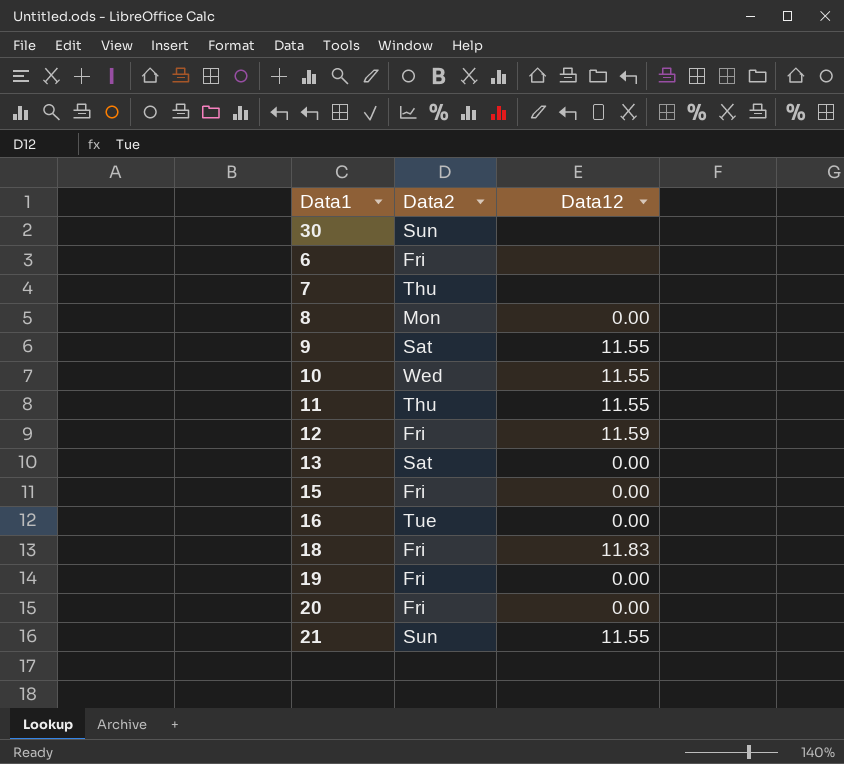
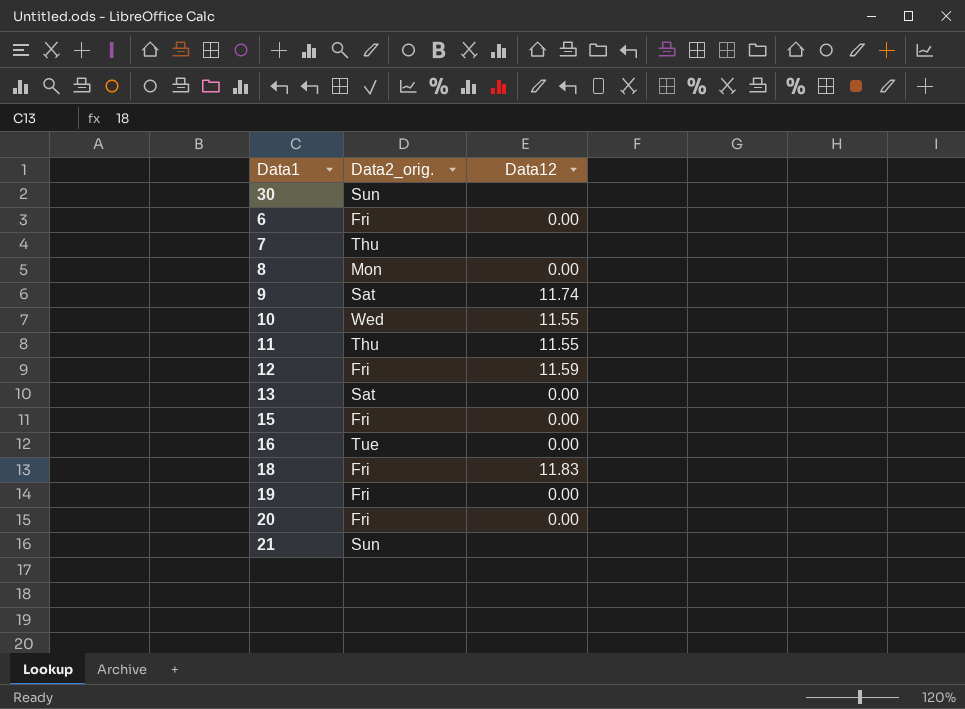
column name: Data2 -> Data2_orig.
6 | Data12: none -> 0.00
9 | Data12: 11.55 -> 11.74
21 | Data12: 11.55 -> none

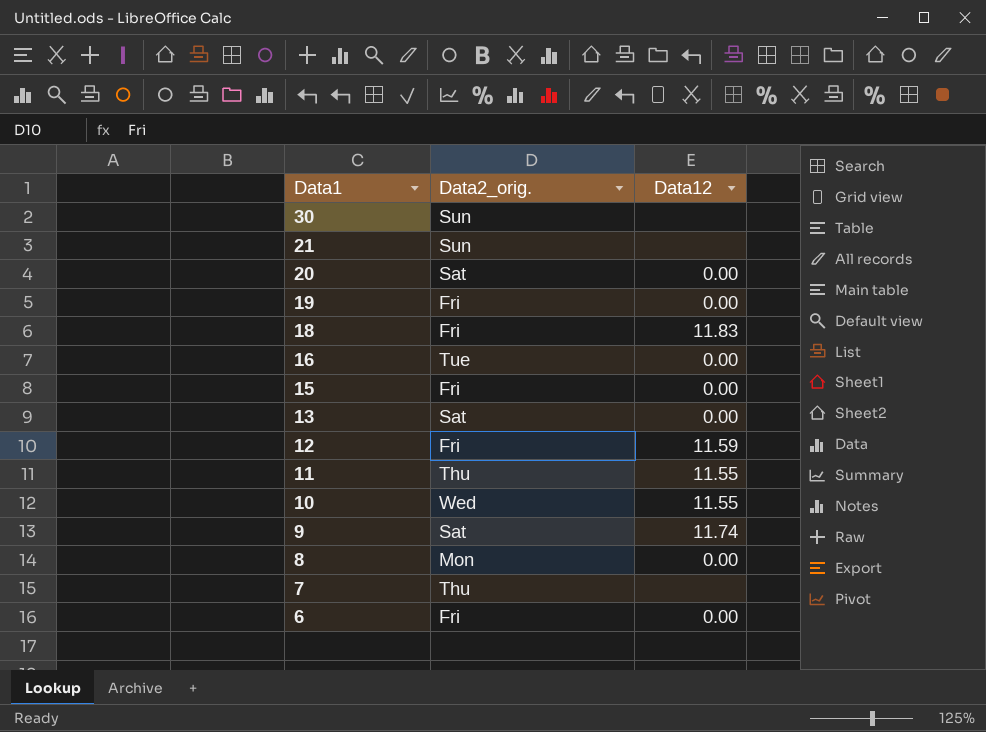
row order: none -> Data1 descending
20 | Data2_orig.: Fri -> Sat

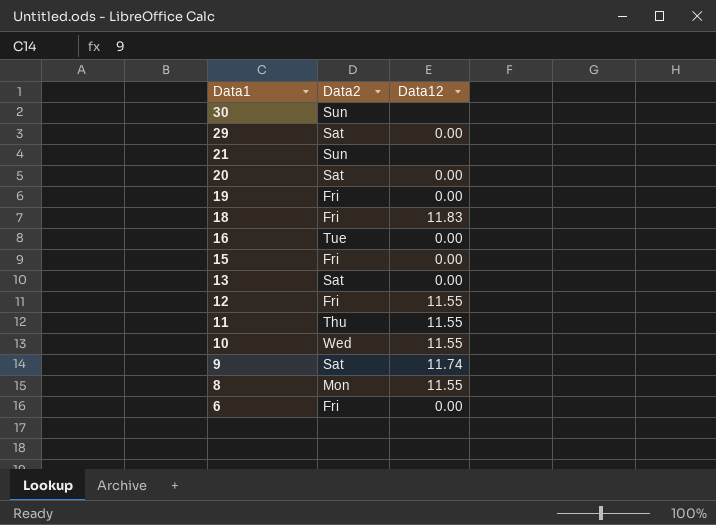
column name: Data2_orig. -> Data2
row 7: Thu | none -> none
row 29: none -> Sat | 0.00
12 | Data12: 11.59 -> 11.55
8 | Data12: 0.00 -> 11.55

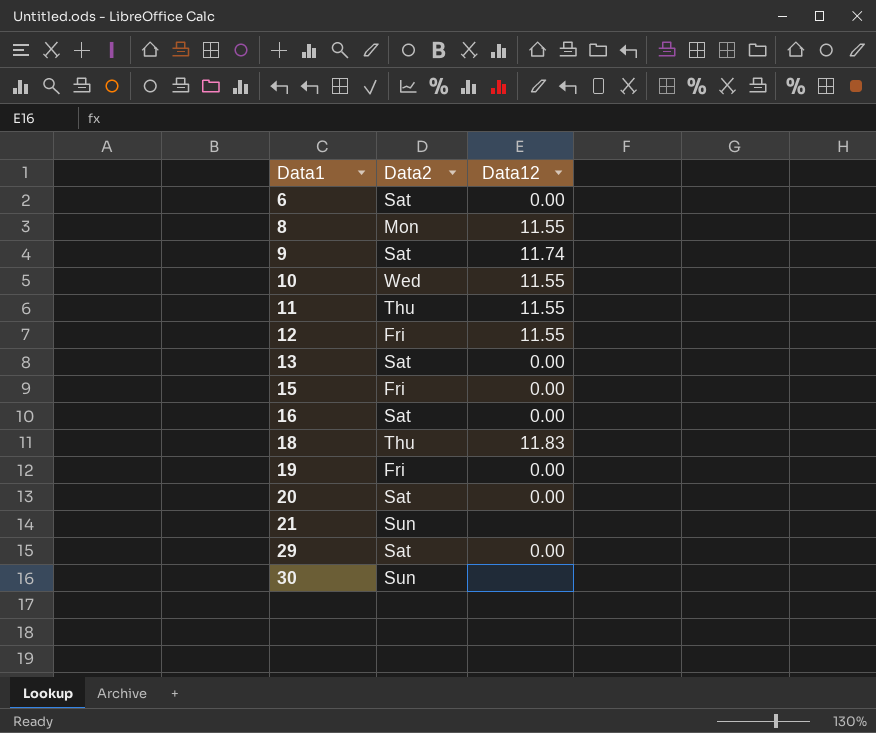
row order: Data1 descending -> Data1 ascending
6 | Data2: Fri -> Sat
16 | Data2: Tue -> Sat
18 | Data2: Fri -> Thu

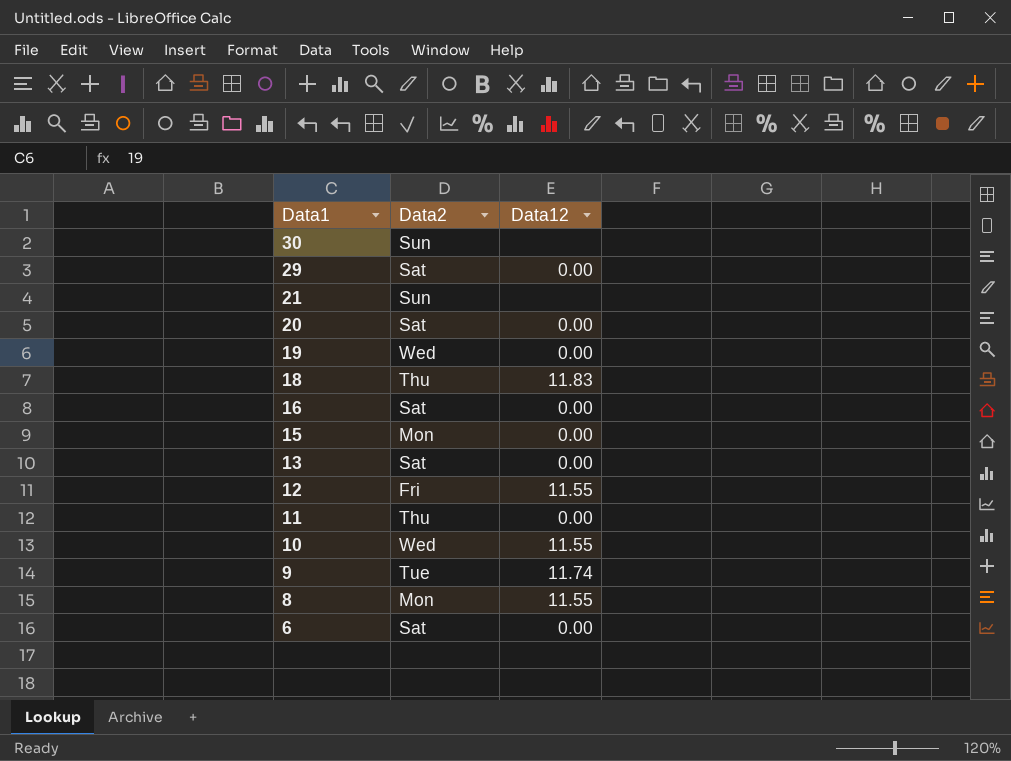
row order: Data1 ascending -> Data1 descending
19 | Data2: Fri -> Wed
15 | Data2: Fri -> Mon
11 | Data12: 11.55 -> 0.00
9 | Data2: Sat -> Tue

